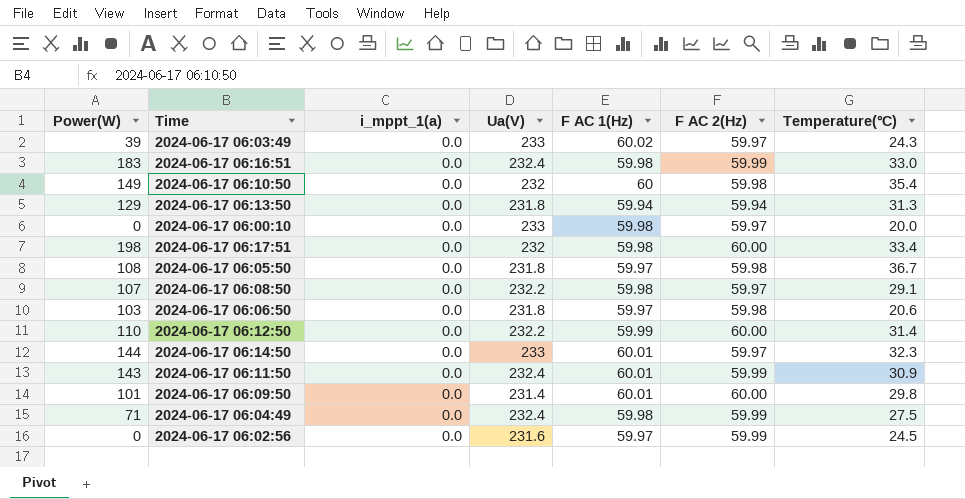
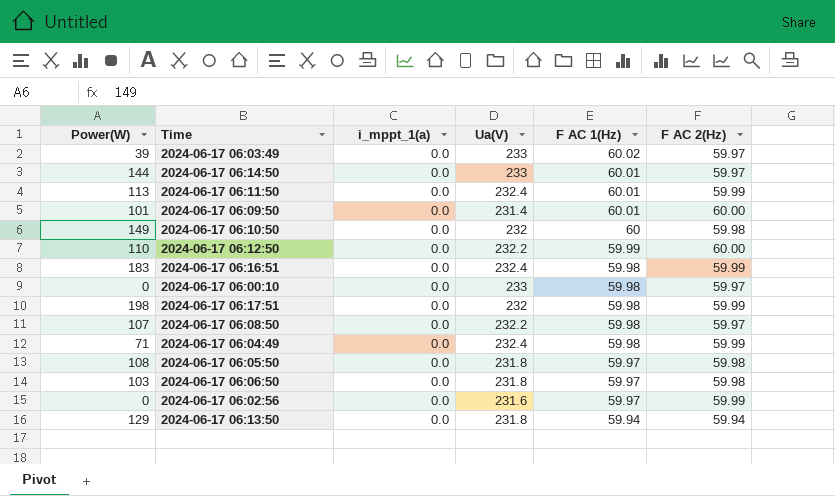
row order: none -> F AC 1(Hz) descending
column Temperature(℃) | position: 7 -> none
2024-06-17 06:11:50 | Power(W): 143 -> 113
2024-06-17 06:17:51 | F AC 2(Hz): 60.00 -> 59.99

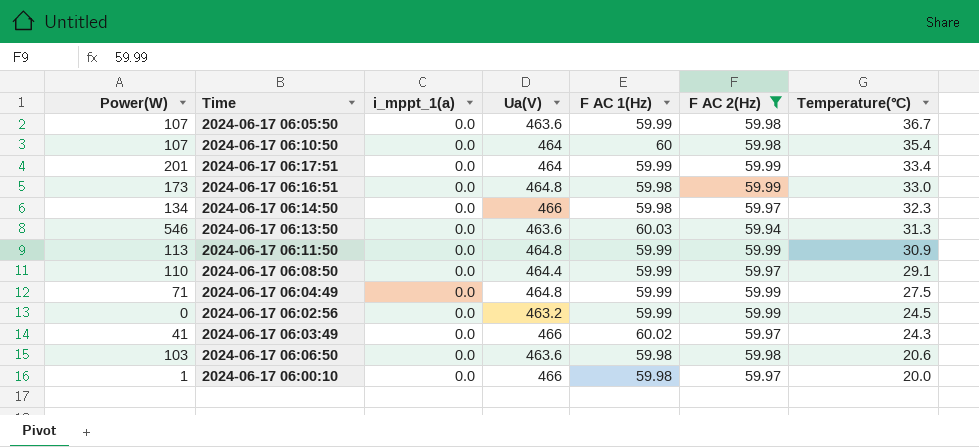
filter: none -> F AC 2(Hz) != 60.00
row order: F AC 1(Hz) descending -> Temperature(℃) descending
column Temperature(℃) | position: none -> 7
2024-06-17 06:05:50 | Power(W): 108 -> 107
2024-06-17 06:05:50 | Ua(V): 231.8 -> 463.6
2024-06-17 06:05:50 | F AC 1(Hz): 59.97 -> 59.99
2024-06-17 06:10:50 | Power(W): 149 -> 107
2024-06-17 06:10:50 | Ua(V): 232 -> 464
2024-06-17 06:17:51 | Power(W): 198 -> 201
2024-06-17 06:17:51 | Ua(V): 232 -> 464
2024-06-17 06:17:51 | F AC 1(Hz): 59.98 -> 59.99
2024-06-17 06:16:51 | Power(W): 183 -> 173
2024-06-17 06:16:51 | Ua(V): 232.4 -> 464.8
2024-06-17 06:14:50 | Power(W): 144 -> 134
2024-06-17 06:14:50 | Ua(V): 233 -> 466
2024-06-17 06:14:50 | F AC 1(Hz): 60.01 -> 59.98
2024-06-17 06:13:50 | Power(W): 129 -> 546
2024-06-17 06:13:50 | Ua(V): 231.8 -> 463.6
2024-06-17 06:13:50 | F AC 1(Hz): 59.94 -> 60.03
2024-06-17 06:11:50 | Ua(V): 232.4 -> 464.8
2024-06-17 06:11:50 | F AC 1(Hz): 60.01 -> 59.99
2024-06-17 06:08:50 | Power(W): 107 -> 110
2024-06-17 06:08:50 | Ua(V): 232.2 -> 464.4
2024-06-17 06:08:50 | F AC 1(Hz): 59.98 -> 59.99
2024-06-17 06:04:49 | Ua(V): 232.4 -> 464.8
2024-06-17 06:04:49 | F AC 1(Hz): 59.98 -> 59.99
2024-06-17 06:02:56 | Ua(V): 231.6 -> 463.2
2024-06-17 06:02:56 | F AC 1(Hz): 59.97 -> 59.99
2024-06-17 06:03:49 | Power(W): 39 -> 41
2024-06-17 06:03:49 | Ua(V): 233 -> 466
2024-06-17 06:06:50 | Ua(V): 231.8 -> 463.6
2024-06-17 06:06:50 | F AC 1(Hz): 59.97 -> 59.98
2024-06-17 06:00:10 | Power(W): 0 -> 1
2024-06-17 06:00:10 | Ua(V): 233 -> 466

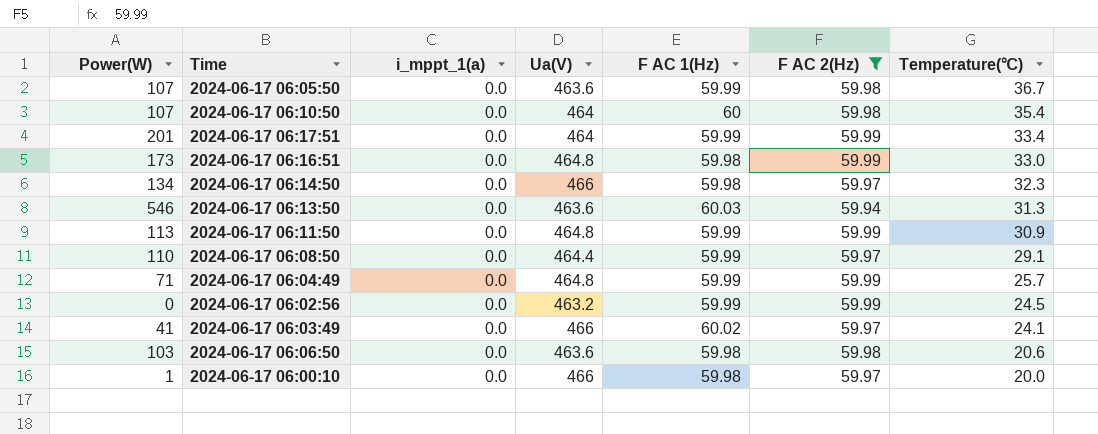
2024-06-17 06:04:49 | Temperature(℃): 27.5 -> 25.7
2024-06-17 06:03:49 | Temperature(℃): 24.3 -> 24.1

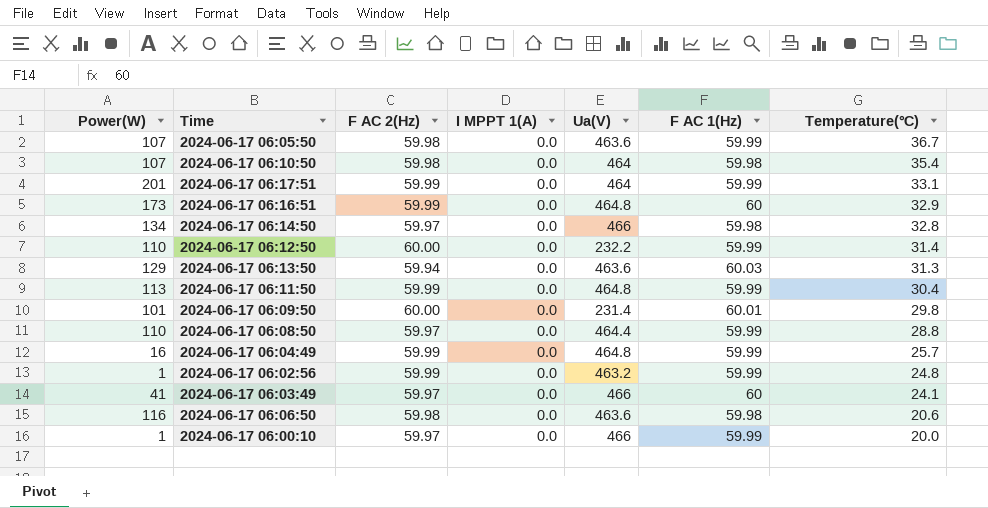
filter: F AC 2(Hz) != 60.00 -> none
column F AC 2(Hz) | position: 6 -> 3
column name: i_mppt_1(a) -> I MPPT 1(A)
2024-06-17 06:10:50 | F AC 1(Hz): 60 -> 59.98
2024-06-17 06:17:51 | Temperature(℃): 33.4 -> 33.1
2024-06-17 06:16:51 | F AC 1(Hz): 59.98 -> 60
2024-06-17 06:16:51 | Temperature(℃): 33.0 -> 32.9
2024-06-17 06:14:50 | Temperature(℃): 32.3 -> 32.8
2024-06-17 06:13:50 | Power(W): 546 -> 129
2024-06-17 06:11:50 | Temperature(℃): 30.9 -> 30.4
2024-06-17 06:08:50 | Temperature(℃): 29.1 -> 28.8
2024-06-17 06:04:49 | Power(W): 71 -> 16
2024-06-17 06:02:56 | Power(W): 0 -> 1
2024-06-17 06:02:56 | Temperature(℃): 24.5 -> 24.8
2024-06-17 06:03:49 | F AC 1(Hz): 60.02 -> 60
2024-06-17 06:06:50 | Power(W): 103 -> 116
2024-06-17 06:00:10 | F AC 1(Hz): 59.98 -> 59.99

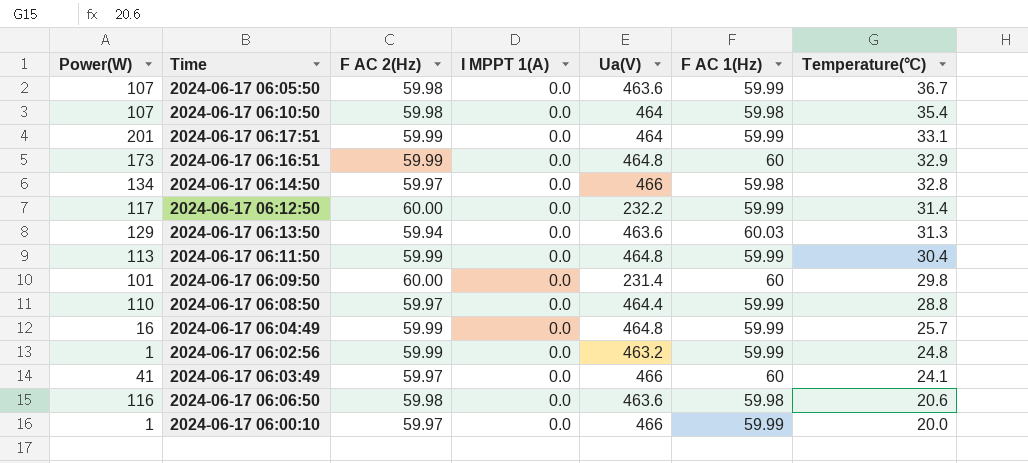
2024-06-17 06:12:50 | Power(W): 110 -> 117
2024-06-17 06:09:50 | F AC 1(Hz): 60.01 -> 60

